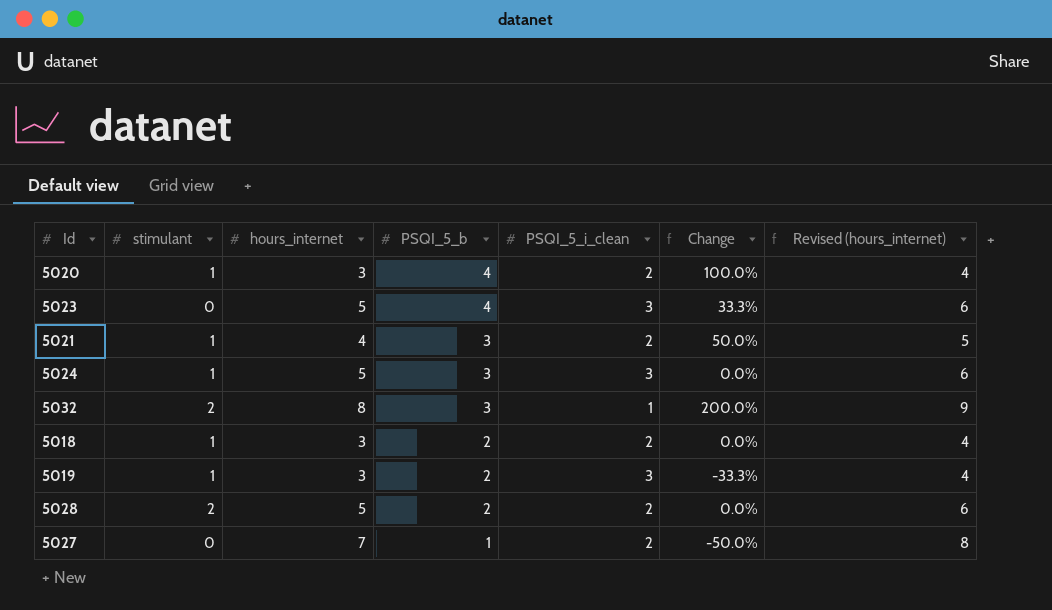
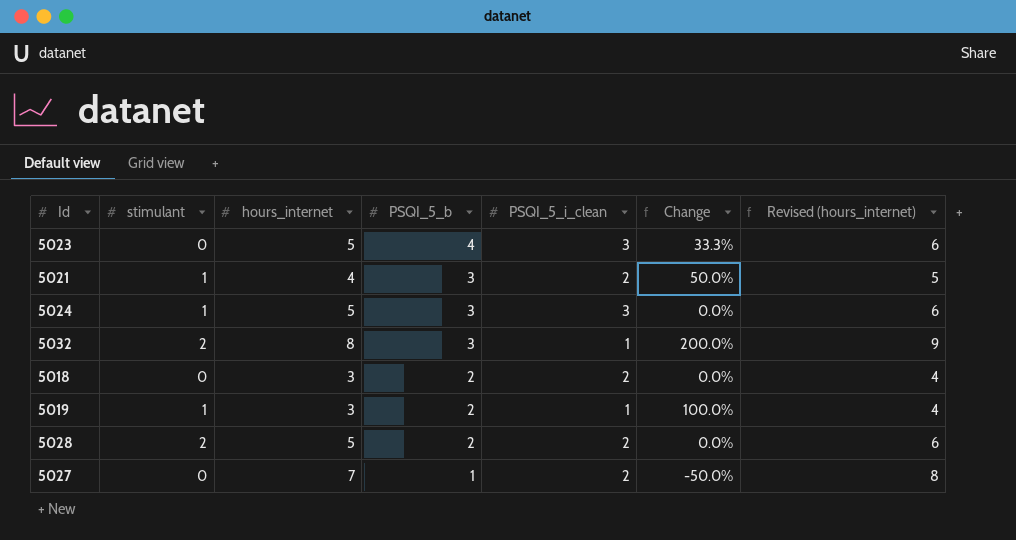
row 5020: 1 | 3 | 4 | 2 | 100.0% | 4 -> none
5018 | stimulant: 1 -> 0
5019 | PSQI_5_i_clean: 3 -> 1
5019 | Change: -33.3% -> 100.0%

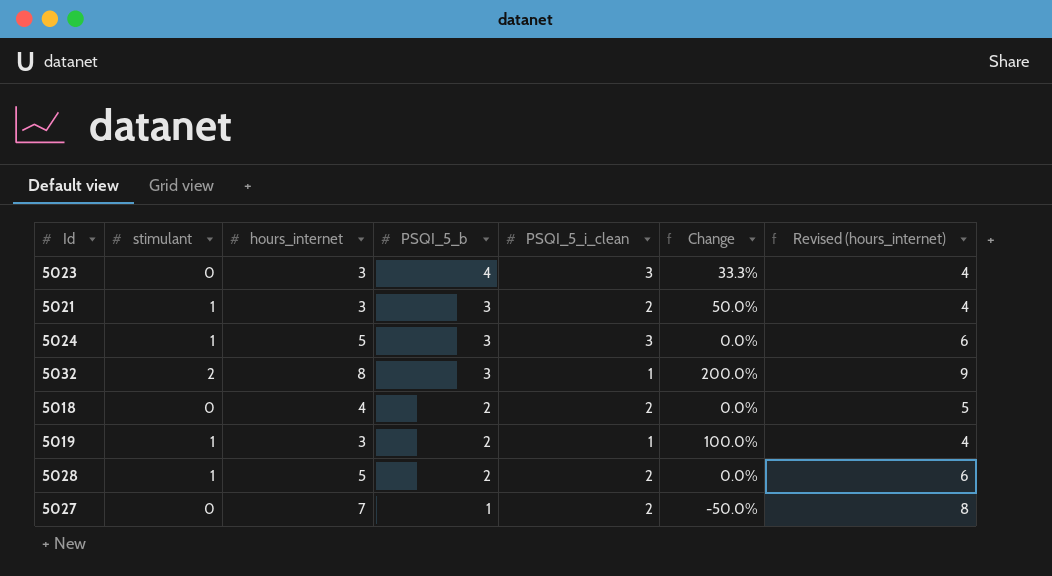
5023 | hours_internet: 5 -> 3
5023 | Revised (hours_internet): 6 -> 4
5021 | hours_internet: 4 -> 3
5021 | Revised (hours_internet): 5 -> 4
5018 | hours_internet: 3 -> 4
5018 | Revised (hours_internet): 4 -> 5
5028 | stimulant: 2 -> 1

